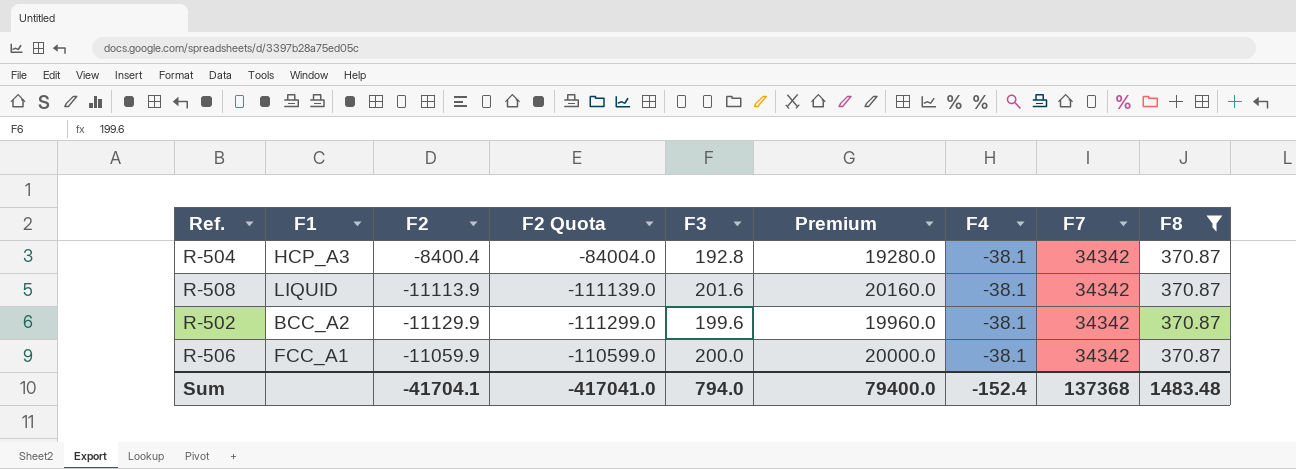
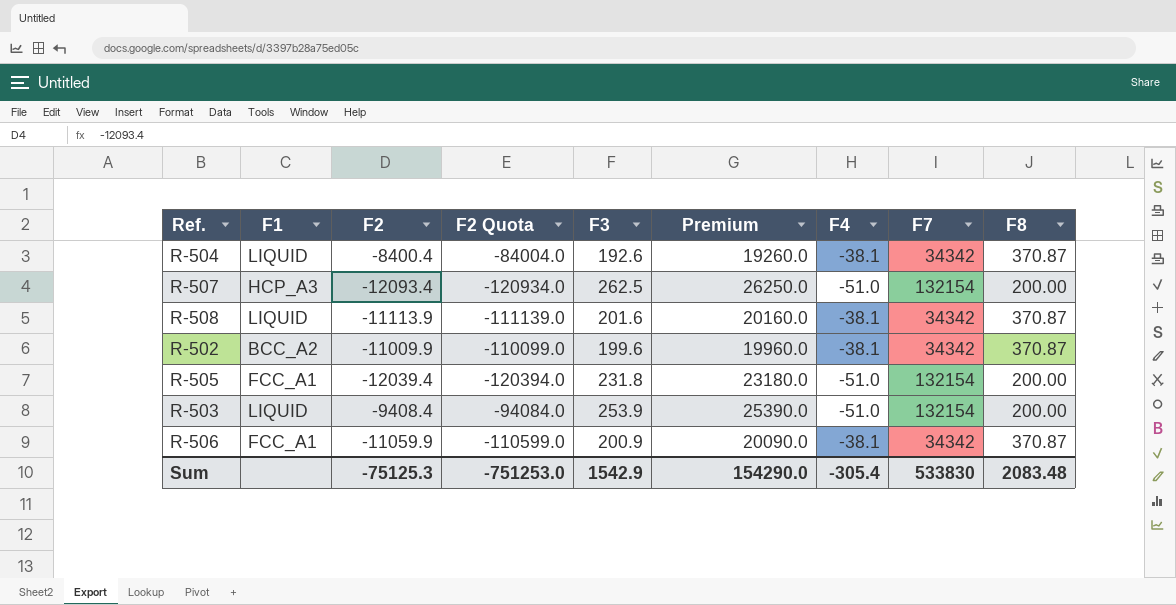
filter: F8 = 370.87 -> none
R-504 | F1: HCP_A3 -> LIQUID
R-504 | F3: 192.8 -> 192.6
R-504 | Premium: 19280.0 -> 19260.0
R-502 | F2: -11129.9 -> -11009.9
R-502 | F2 Quota: -111299.0 -> -110099.0
R-506 | F3: 200.0 -> 200.9
R-506 | Premium: 20000.0 -> 20090.0
Sum | F2: -41704.1 -> -75125.3
Sum | F2 Quota: -417041.0 -> -751253.0
Sum | F3: 794.0 -> 1542.9
Sum | Premium: 79400.0 -> 154290.0
Sum | F4: -152.4 -> -305.4
Sum | F7: 137368 -> 533830
Sum | F8: 1483.48 -> 2083.48

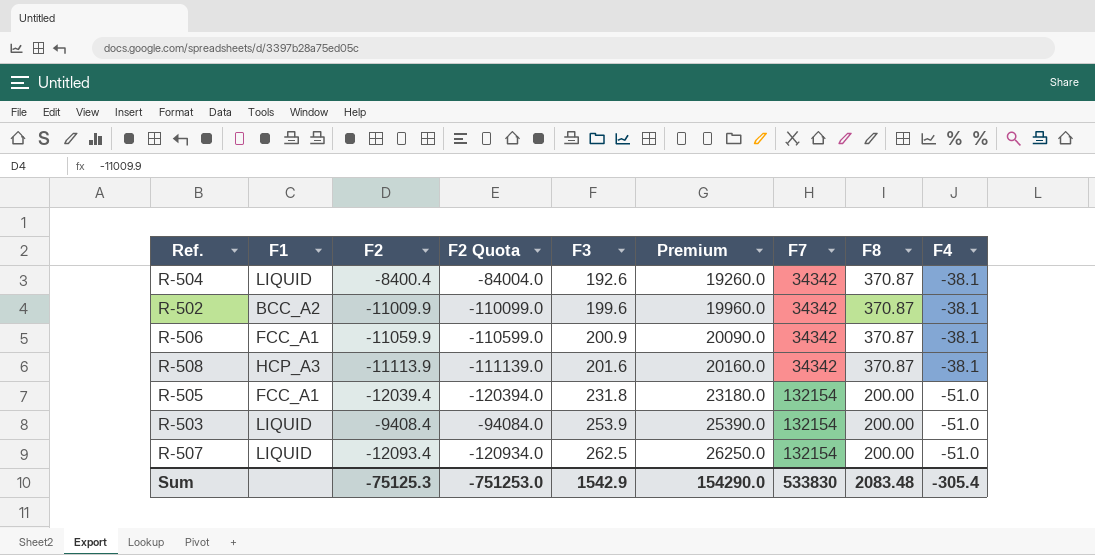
row order: none -> F3 ascending
column F4 | position: 7 -> 9
R-508 | F1: LIQUID -> HCP_A3
R-507 | F1: HCP_A3 -> LIQUID

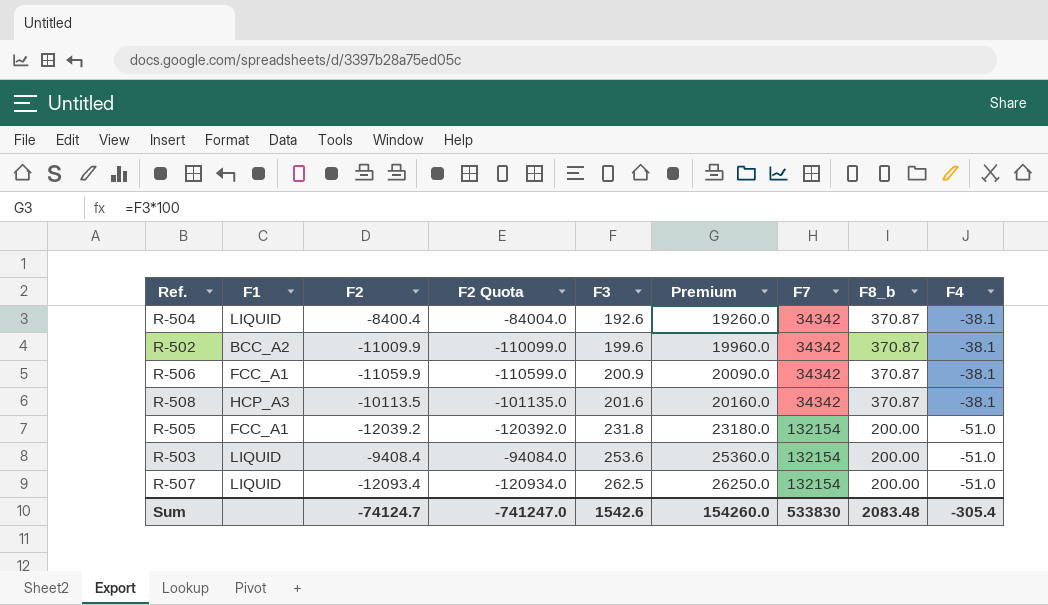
column name: F8 -> F8_b
R-508 | F2: -11113.9 -> -10113.5
R-508 | F2 Quota: -111139.0 -> -101135.0
R-505 | F2: -12039.4 -> -12039.2
R-505 | F2 Quota: -120394.0 -> -120392.0
R-503 | F3: 253.9 -> 253.6
R-503 | Premium: 25390.0 -> 25360.0
Sum | F2: -75125.3 -> -74124.7
Sum | F2 Quota: -751253.0 -> -741247.0
Sum | F3: 1542.9 -> 1542.6
Sum | Premium: 154290.0 -> 154260.0

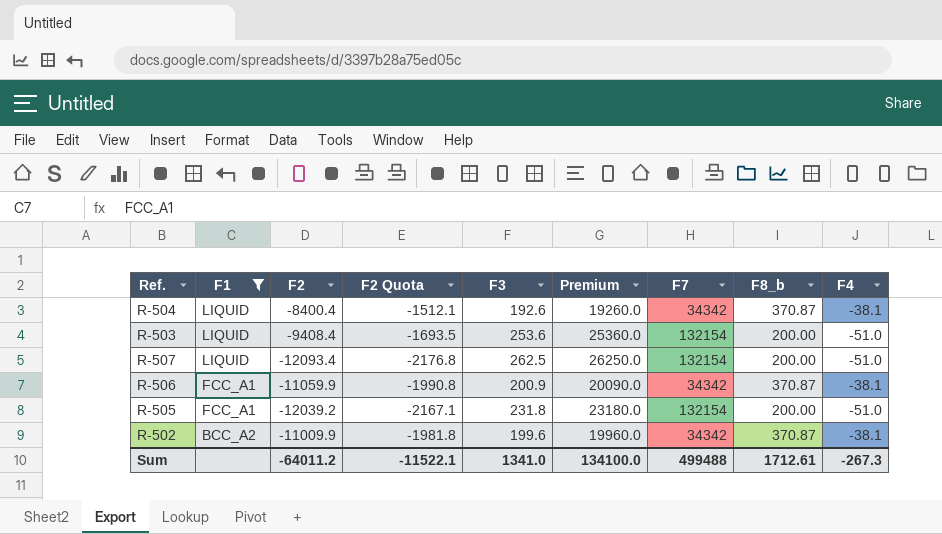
filter: none -> F1 != HCP_A3
row order: F3 ascending -> F1 descending
column F2 Quota | formula: [F2] * 10 -> [F2] * 0.18
Sum | F2: -74124.7 -> -64011.2
Sum | F2 Quota: -741247.0 -> -11522.1
Sum | F3: 1542.6 -> 1341.0
Sum | Premium: 154260.0 -> 134100.0
Sum | F7: 533830 -> 499488
Sum | F8_b: 2083.48 -> 1712.61
Sum | F4: -305.4 -> -267.3

